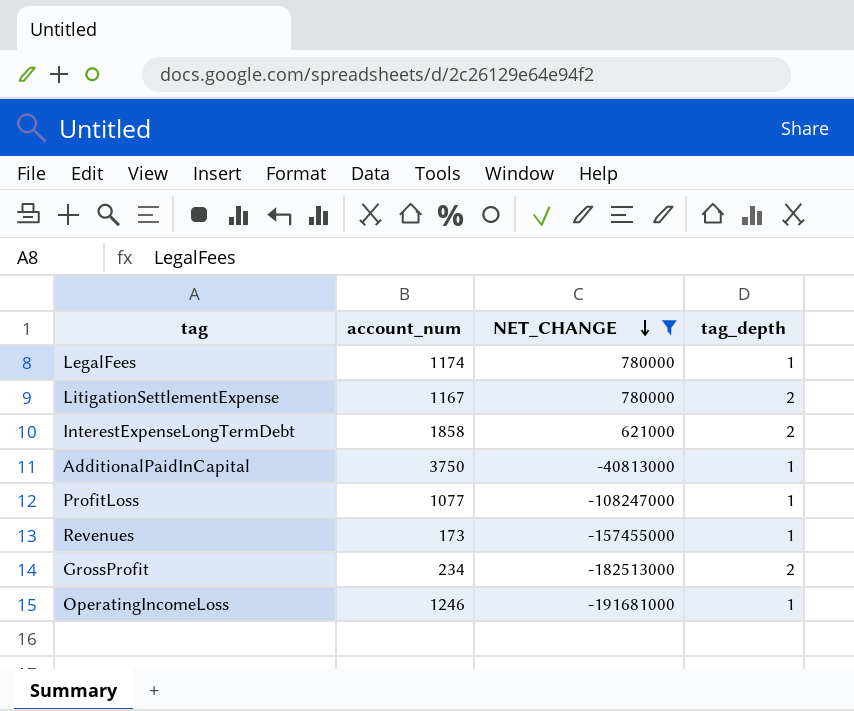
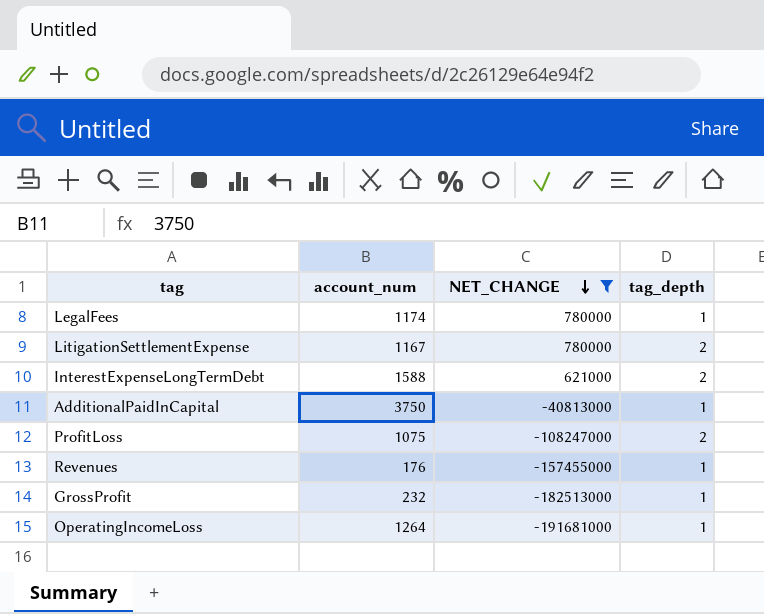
InterestExpenseLongTermDebt | account_num: 1858 -> 1588
ProfitLoss | account_num: 1077 -> 1075
ProfitLoss | tag_depth: 1 -> 2
Revenues | account_num: 173 -> 176
GrossProfit | account_num: 234 -> 232
GrossProfit | tag_depth: 2 -> 1
OperatingIncomeLoss | account_num: 1246 -> 1264

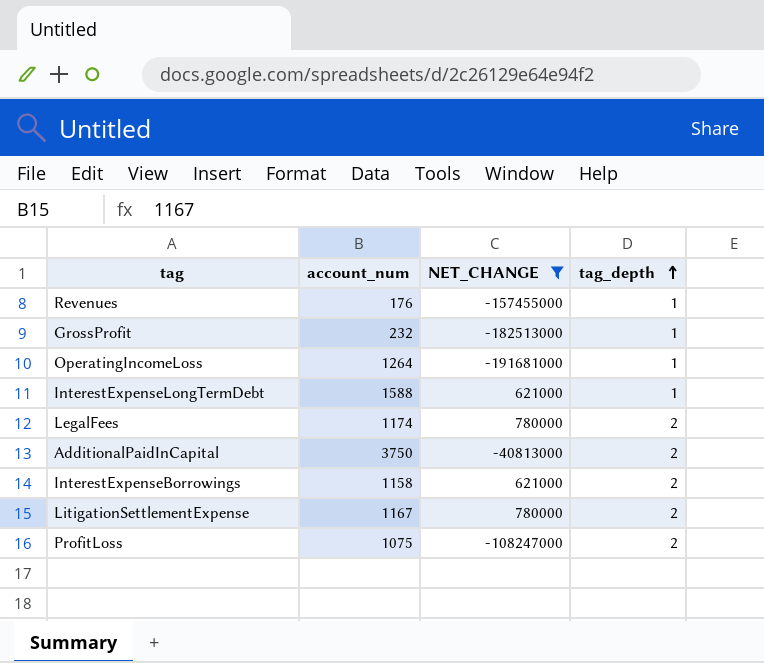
row order: NET_CHANGE descending -> tag_depth ascending
InterestExpenseLongTermDebt | tag_depth: 2 -> 1
LegalFees | tag_depth: 1 -> 2
AdditionalPaidInCapital | tag_depth: 1 -> 2
row InterestExpenseBorrowings: none -> 1158 | 621000 | 2

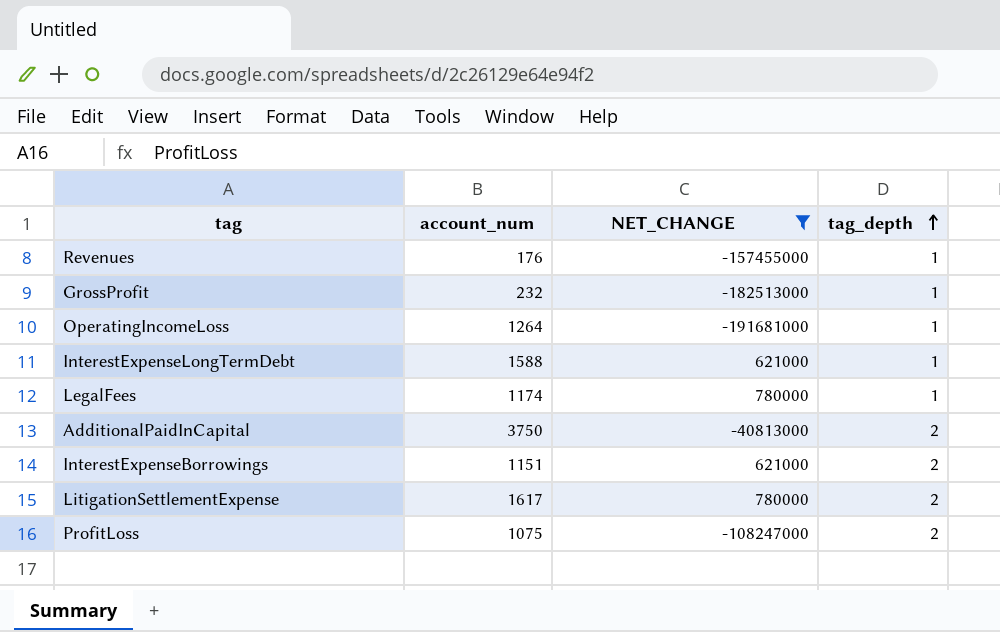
LegalFees | tag_depth: 2 -> 1
InterestExpenseBorrowings | account_num: 1158 -> 1151
LitigationSettlementExpense | account_num: 1167 -> 1617

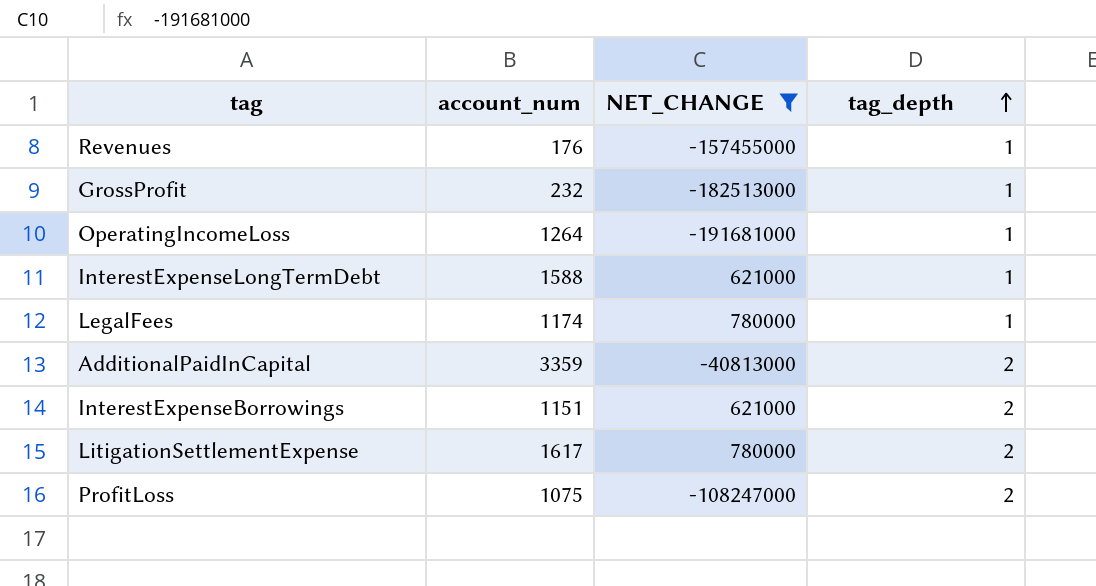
AdditionalPaidInCapital | account_num: 3750 -> 3359

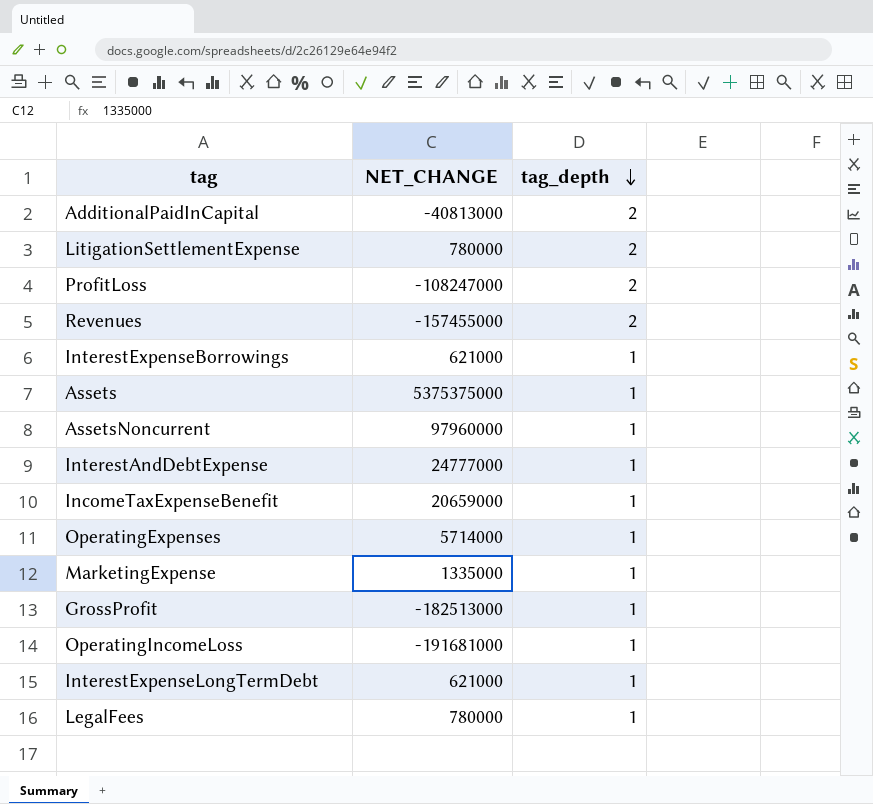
filter: NET_CHANGE <= 780000 -> none
row order: tag_depth ascending -> tag_depth descending
column account_num | position: 2 -> none
Revenues | tag_depth: 1 -> 2
InterestExpenseBorrowings | tag_depth: 2 -> 1

